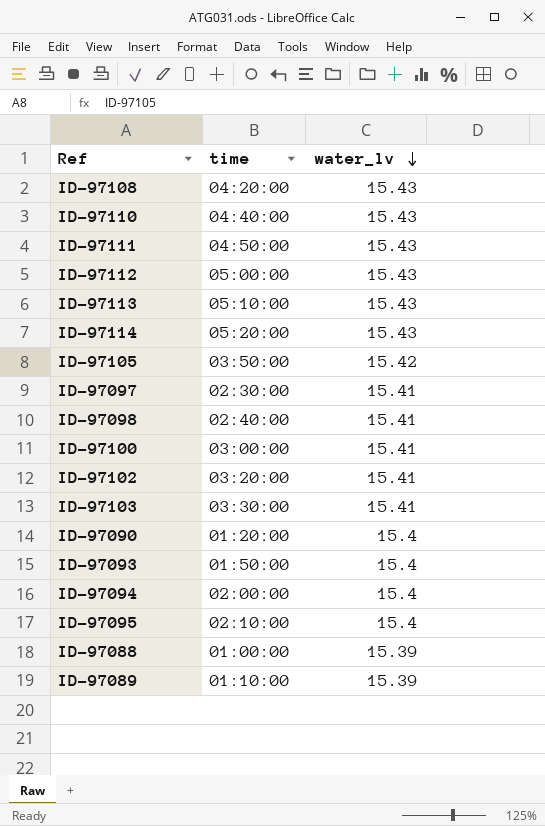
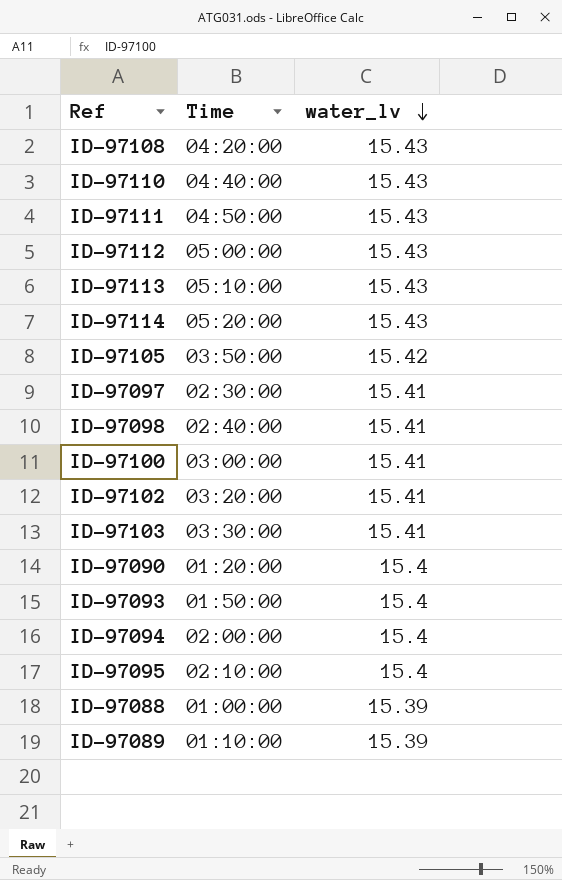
column name: time -> Time

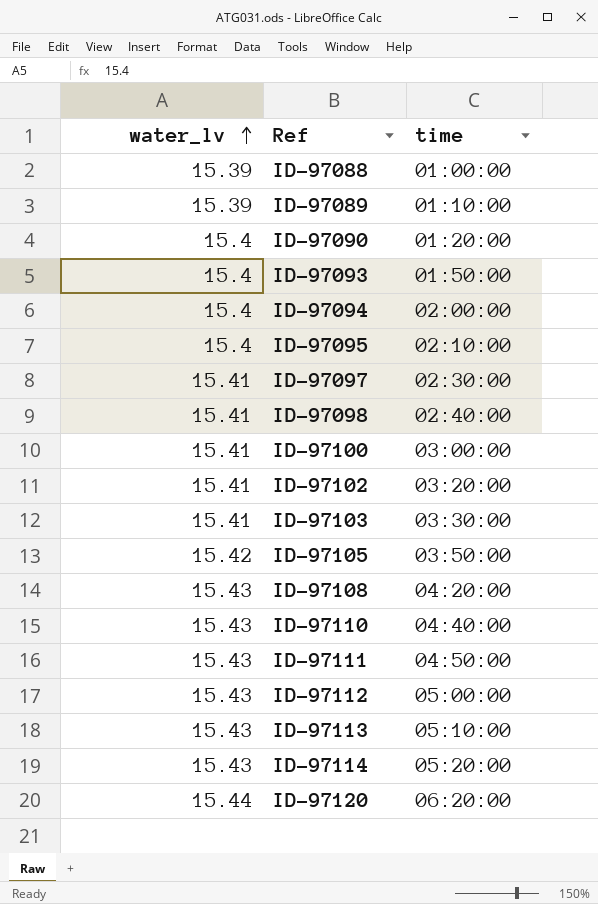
row order: water_lv descending -> water_lv ascending
column water_lv | position: 3 -> 1
column name: Time -> time
row ID-97120: none -> 15.44 | 06:20:00

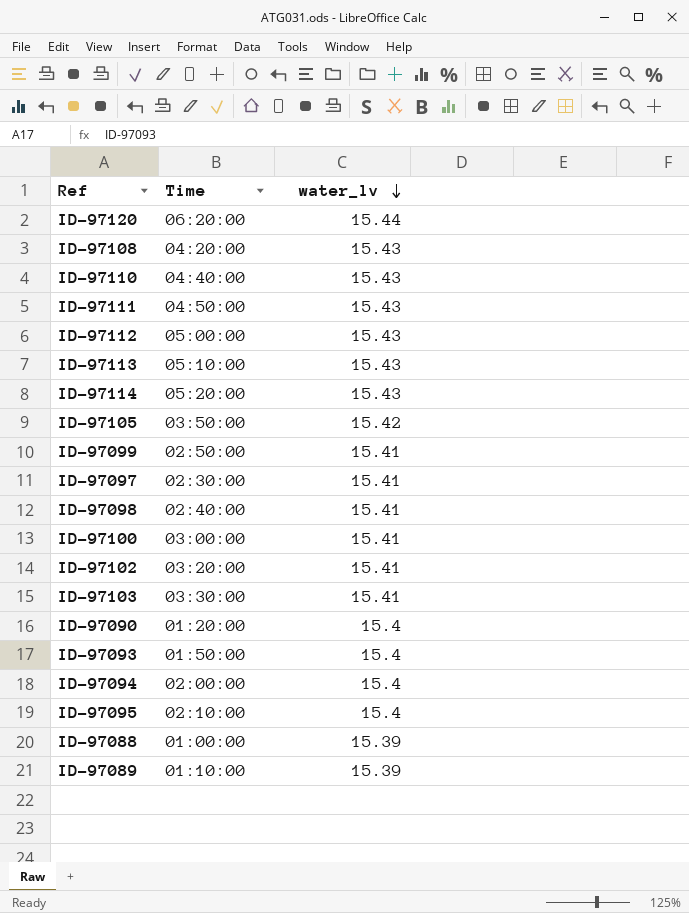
row order: water_lv ascending -> water_lv descending
column name: time -> Time
column water_lv | position: 1 -> 3
row ID-97099: none -> 02:50:00 | 15.41

